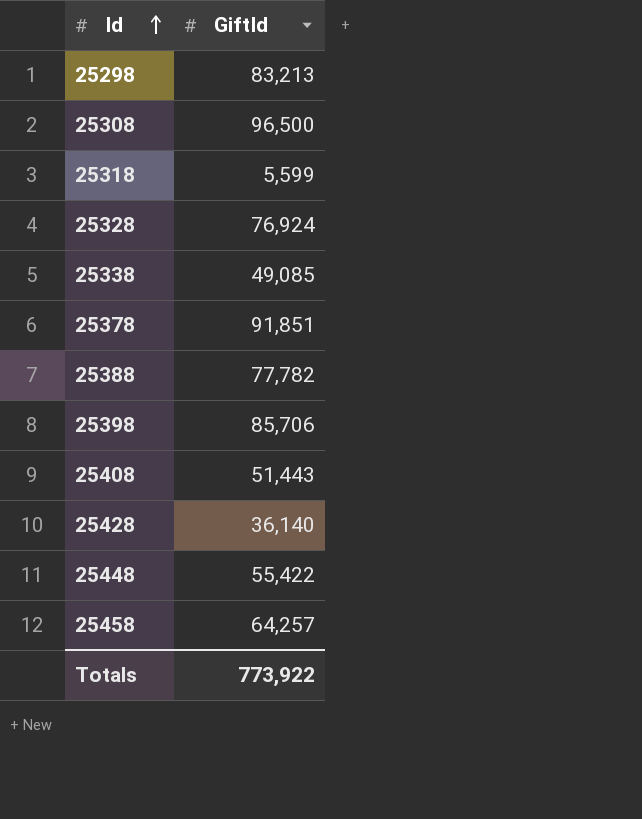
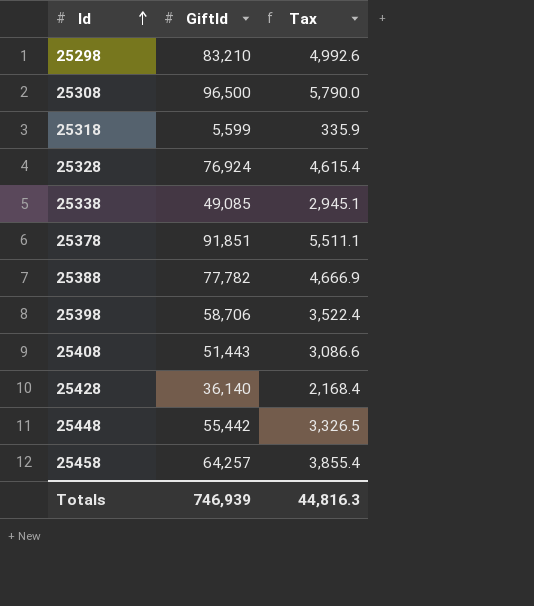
column Tax | formula: none -> [GiftId] * 0.06
25298 | GiftId: 83,213 -> 83,210
25398 | GiftId: 85,706 -> 58,706
25448 | GiftId: 55,422 -> 55,442
Totals | GiftId: 773,922 -> 746,939

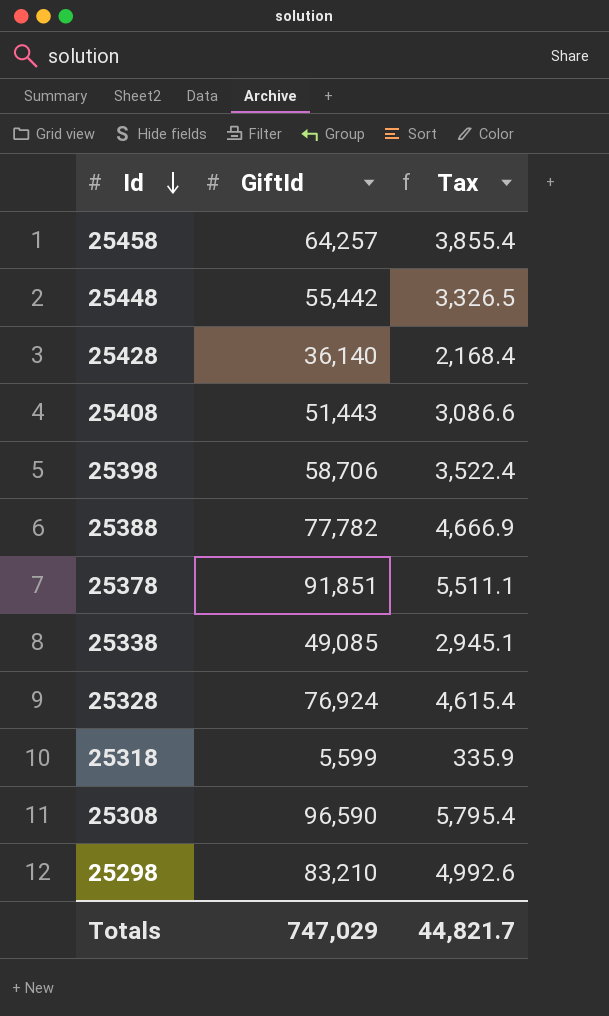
row order: Id ascending -> Id descending
25308 | GiftId: 96,500 -> 96,590
25308 | Tax: 5,790.0 -> 5,795.4
Totals | GiftId: 746,939 -> 747,029
Totals | Tax: 44,816.3 -> 44,821.7

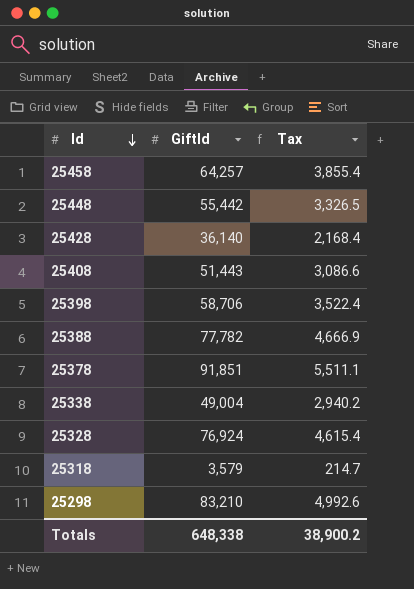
row 25308: 96,590 | 5,795.4 -> none
25338 | GiftId: 49,085 -> 49,004
25338 | Tax: 2,945.1 -> 2,940.2
25318 | GiftId: 5,599 -> 3,579
25318 | Tax: 335.9 -> 214.7
Totals | GiftId: 747,029 -> 648,338
Totals | Tax: 44,821.7 -> 38,900.2

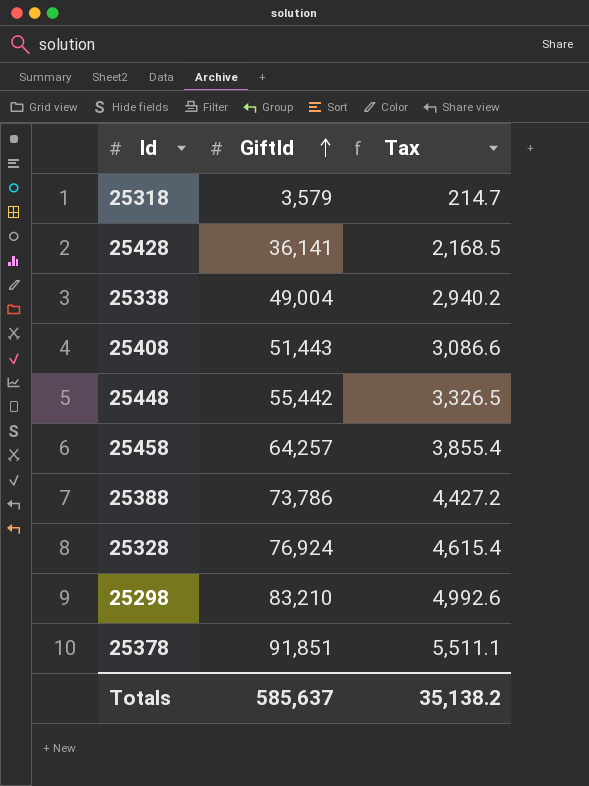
row order: Id descending -> GiftId ascending
row 25398: 58,706 | 3,522.4 -> none
25428 | GiftId: 36,140 -> 36,141
25428 | Tax: 2,168.4 -> 2,168.5
25388 | GiftId: 77,782 -> 73,786
25388 | Tax: 4,666.9 -> 4,427.2
Totals | GiftId: 648,338 -> 585,637
Totals | Tax: 38,900.2 -> 35,138.2

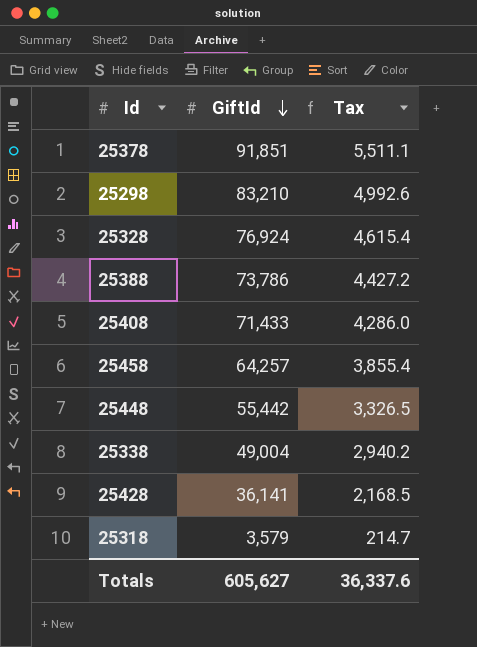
row order: GiftId ascending -> GiftId descending
25408 | GiftId: 51,443 -> 71,433
25408 | Tax: 3,086.6 -> 4,286.0
Totals | GiftId: 585,637 -> 605,627
Totals | Tax: 35,138.2 -> 36,337.6

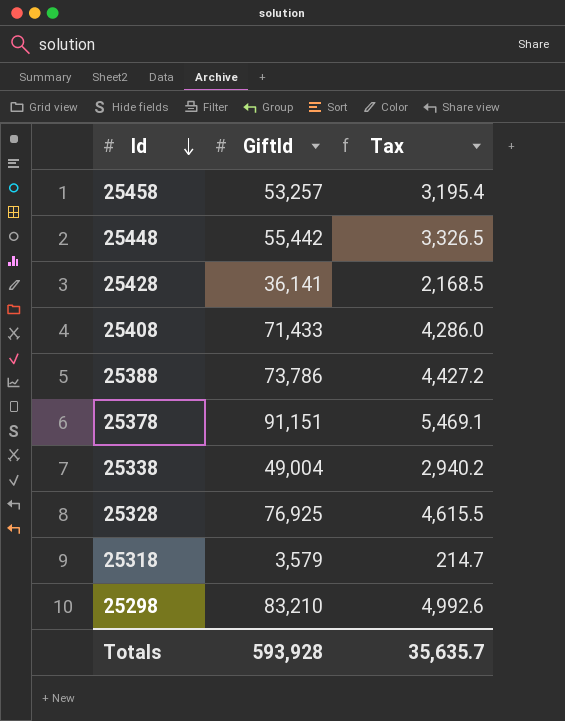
row order: GiftId descending -> Id descending
25458 | GiftId: 64,257 -> 53,257
25458 | Tax: 3,855.4 -> 3,195.4
25378 | GiftId: 91,851 -> 91,151
25378 | Tax: 5,511.1 -> 5,469.1
25328 | GiftId: 76,924 -> 76,925
25328 | Tax: 4,615.4 -> 4,615.5
Totals | GiftId: 605,627 -> 593,928
Totals | Tax: 36,337.6 -> 35,635.7

